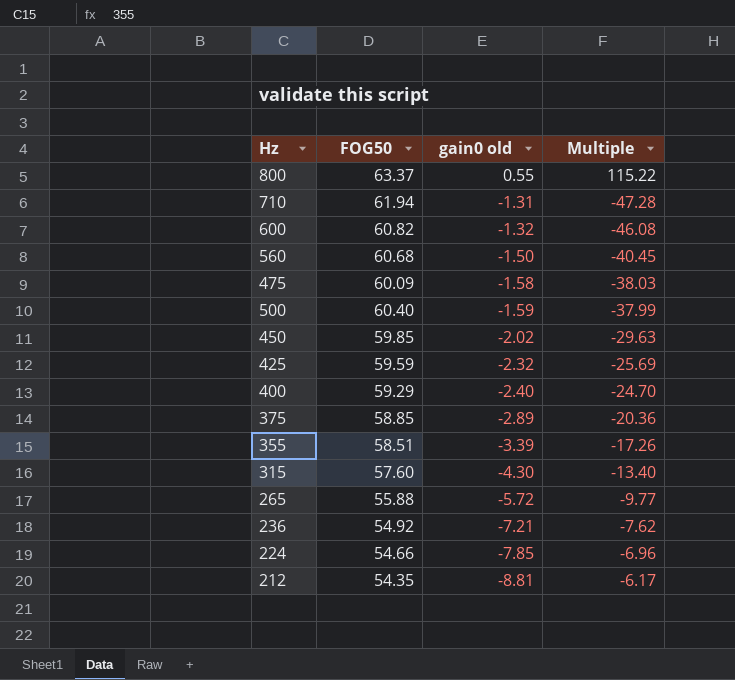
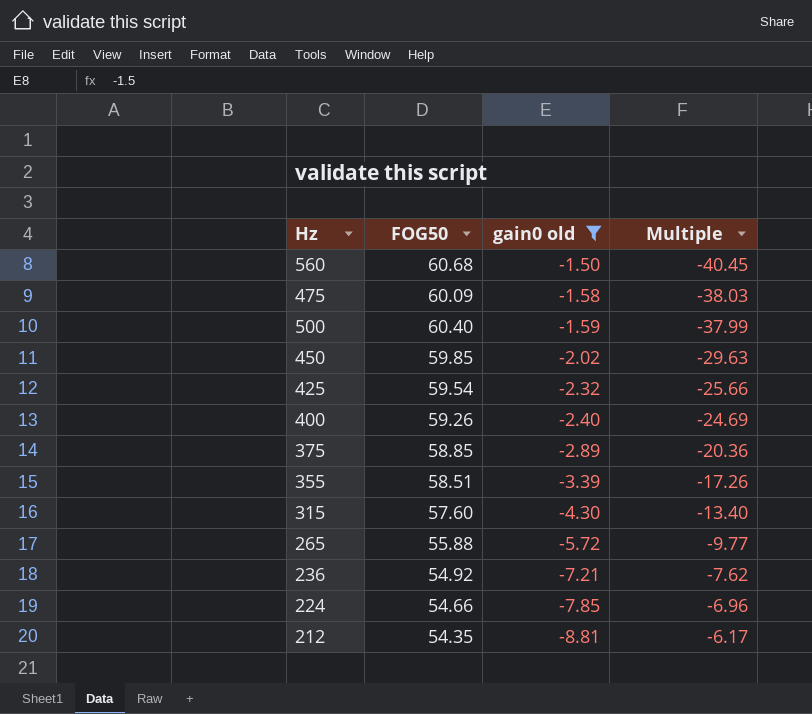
filter: none -> gain0 old <= -1.50
425 | FOG50: 59.59 -> 59.54
425 | Multiple: -25.69 -> -25.66
400 | FOG50: 59.29 -> 59.26
400 | Multiple: -24.70 -> -24.69

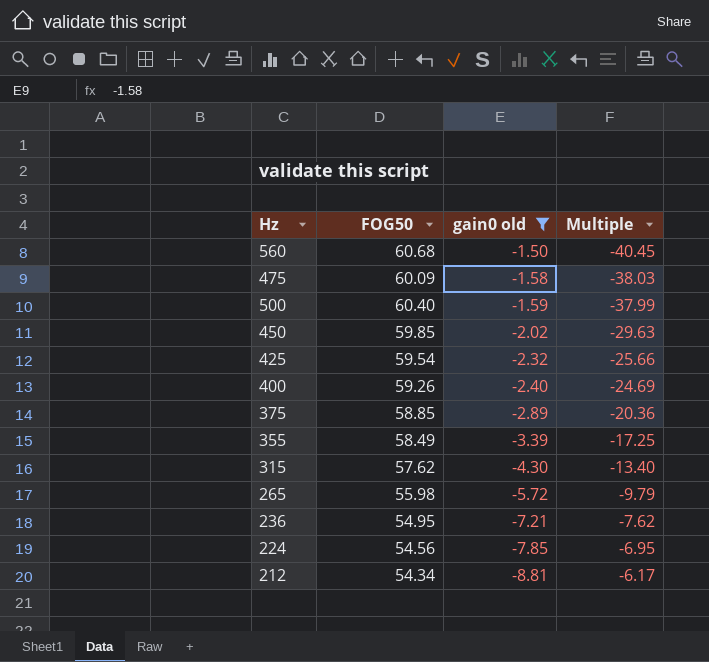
355 | FOG50: 58.51 -> 58.49
355 | Multiple: -17.26 -> -17.25
315 | FOG50: 57.60 -> 57.62
265 | FOG50: 55.88 -> 55.98
265 | Multiple: -9.77 -> -9.79
236 | FOG50: 54.92 -> 54.95
224 | FOG50: 54.66 -> 54.56
224 | Multiple: -6.96 -> -6.95
212 | FOG50: 54.35 -> 54.34

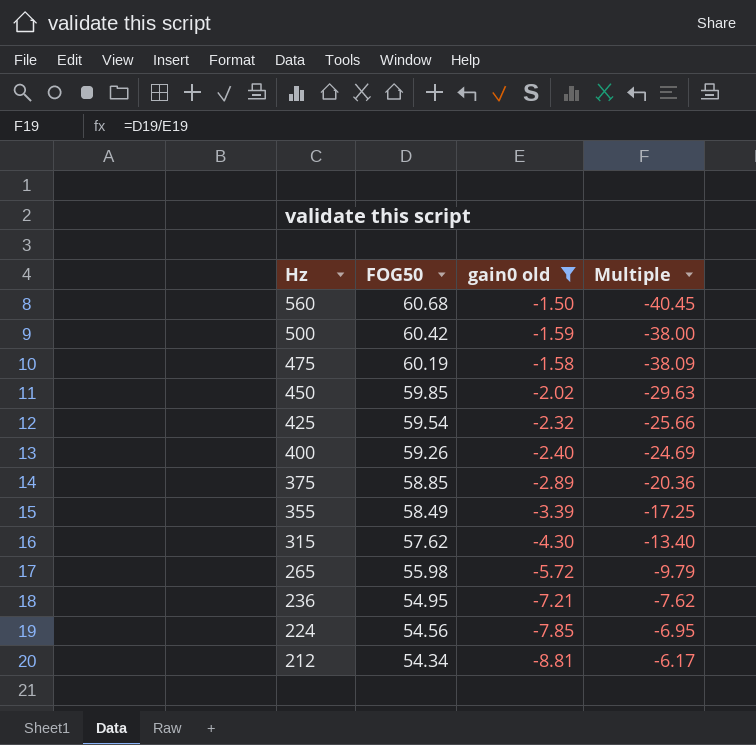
row order: gain0 old descending -> Hz descending
500 | FOG50: 60.40 -> 60.42
500 | Multiple: -37.99 -> -38.00
475 | FOG50: 60.09 -> 60.19
475 | Multiple: -38.03 -> -38.09

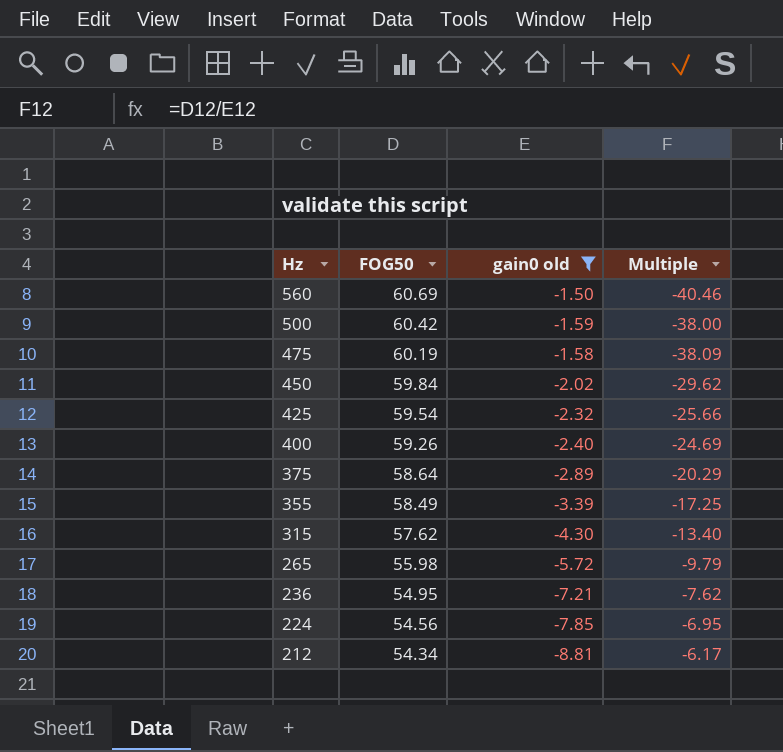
560 | FOG50: 60.68 -> 60.69
560 | Multiple: -40.45 -> -40.46
450 | FOG50: 59.85 -> 59.84
450 | Multiple: -29.63 -> -29.62
375 | FOG50: 58.85 -> 58.64
375 | Multiple: -20.36 -> -20.29

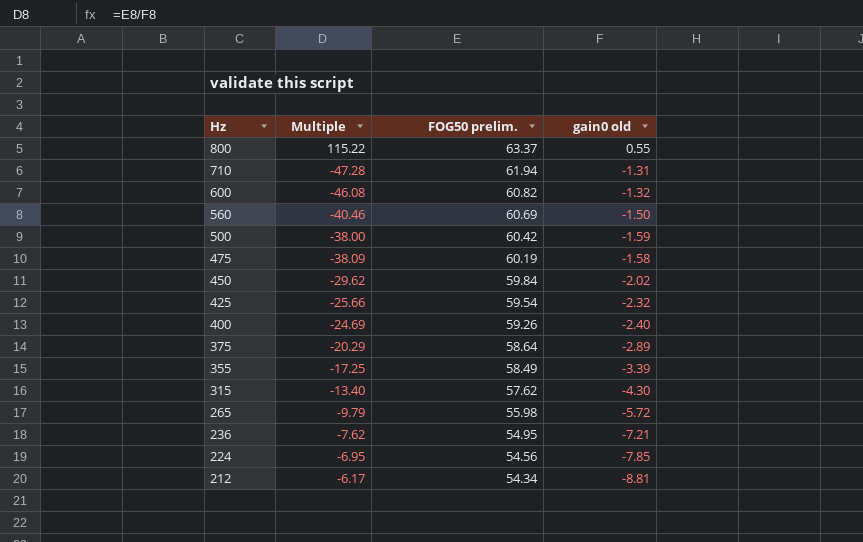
filter: gain0 old <= -1.50 -> none
column Multiple | position: 4 -> 2
column name: FOG50 -> FOG50 prelim.

